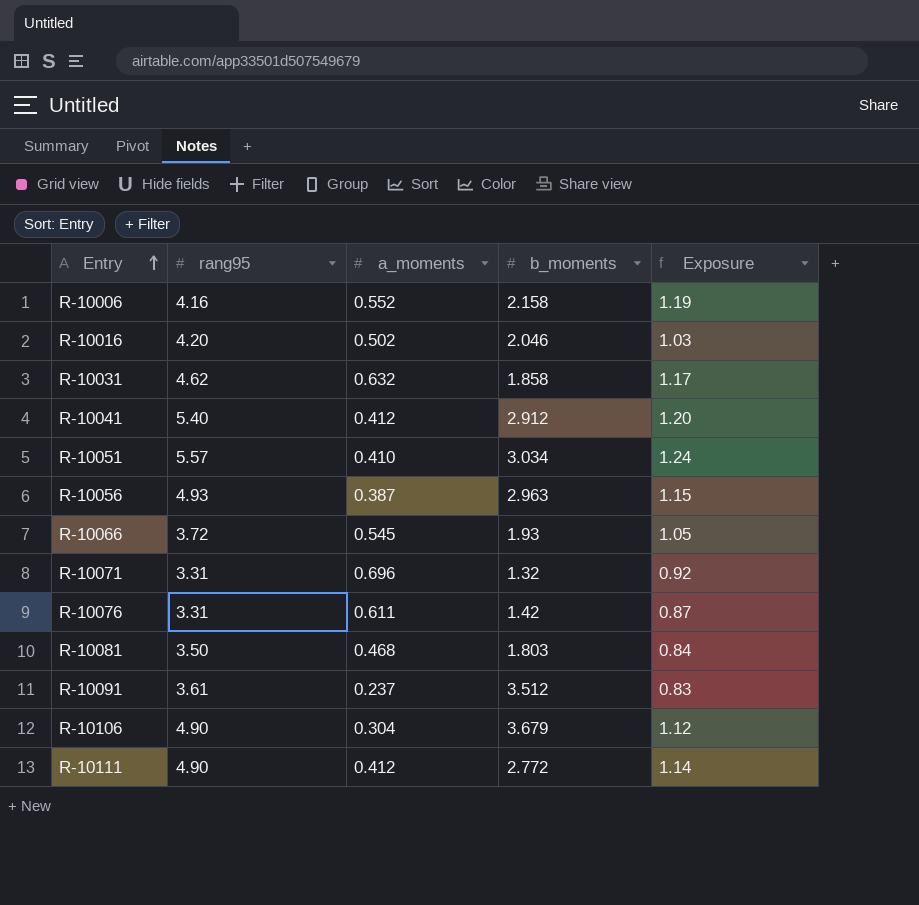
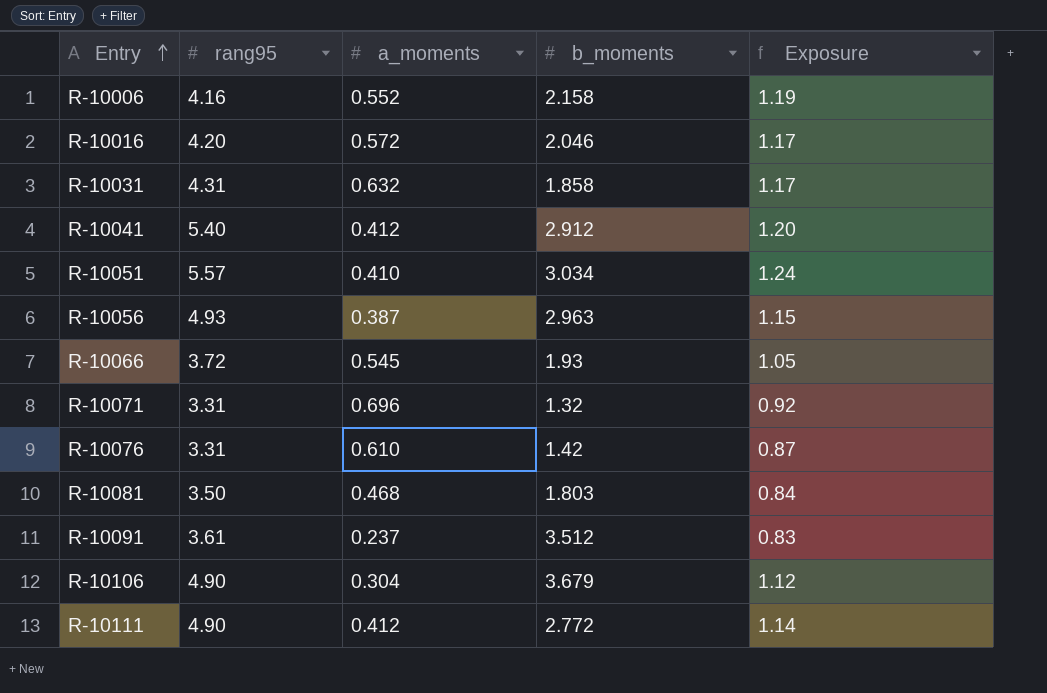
R-10016 | a_moments: 0.502 -> 0.572
R-10016 | Exposure: 1.03 -> 1.17
R-10031 | rang95: 4.62 -> 4.31
R-10076 | a_moments: 0.611 -> 0.610

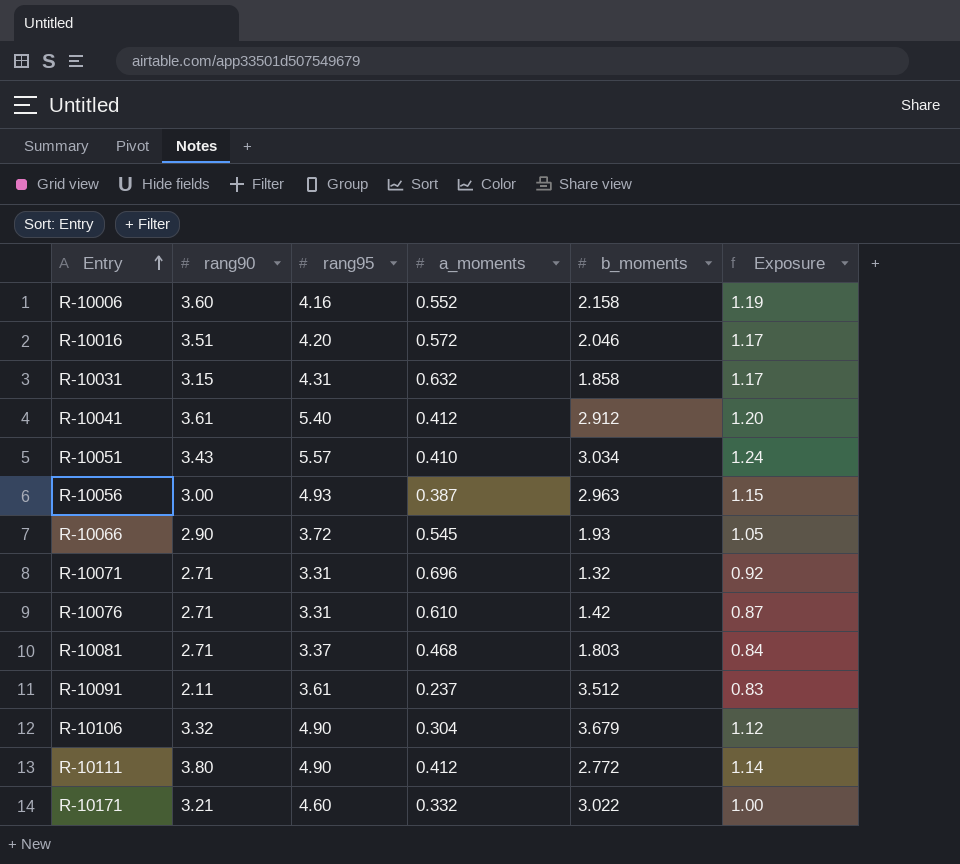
column rang90 | position: none -> 2
R-10081 | rang95: 3.50 -> 3.37
row R-10171: none -> 3.21 | 4.60 | 0.332 | 3.022 | 1.00

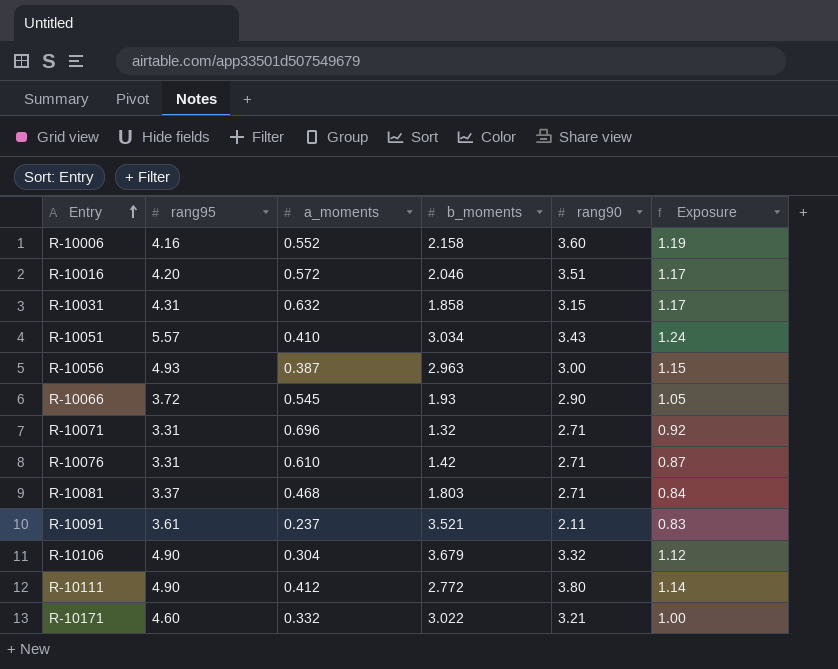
column rang90 | position: 2 -> 5
row R-10041: 3.61 | 5.40 | 0.412 | 2.912 | 1.20 -> none
R-10091 | b_moments: 3.512 -> 3.521

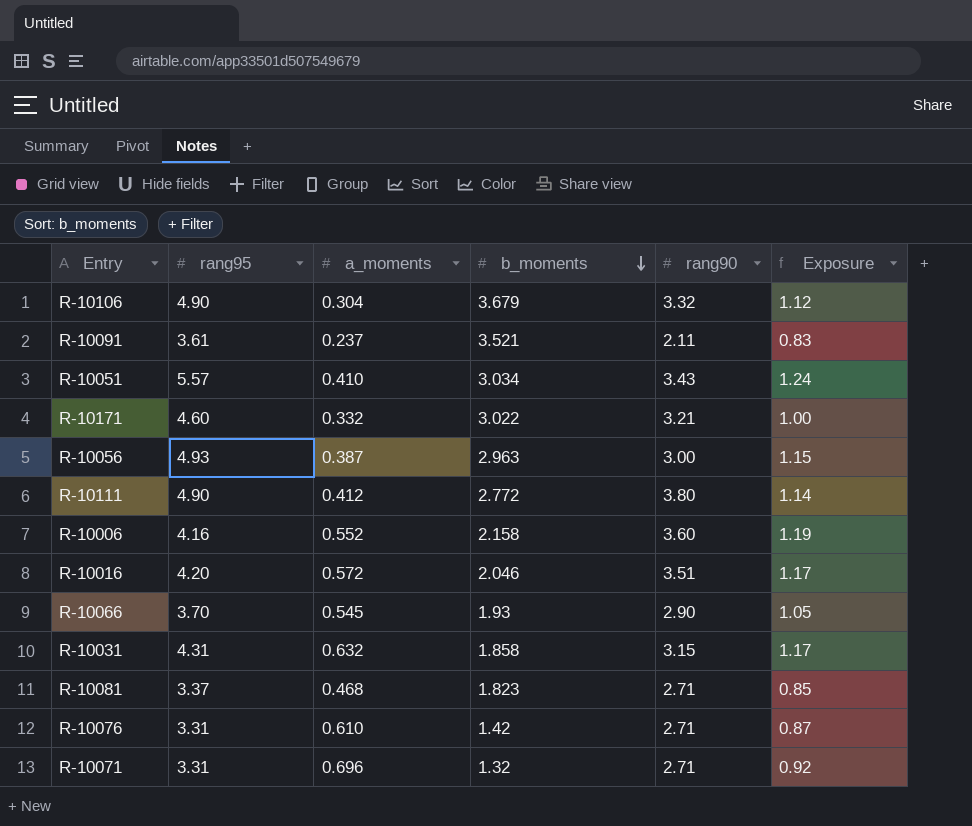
row order: Entry ascending -> b_moments descending
R-10066 | rang95: 3.72 -> 3.70
R-10081 | b_moments: 1.803 -> 1.823
R-10081 | Exposure: 0.84 -> 0.85

